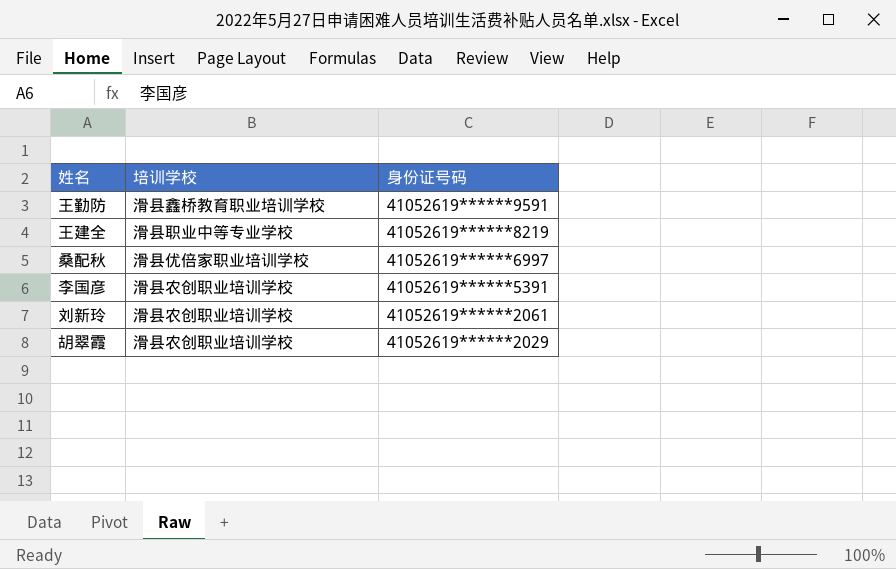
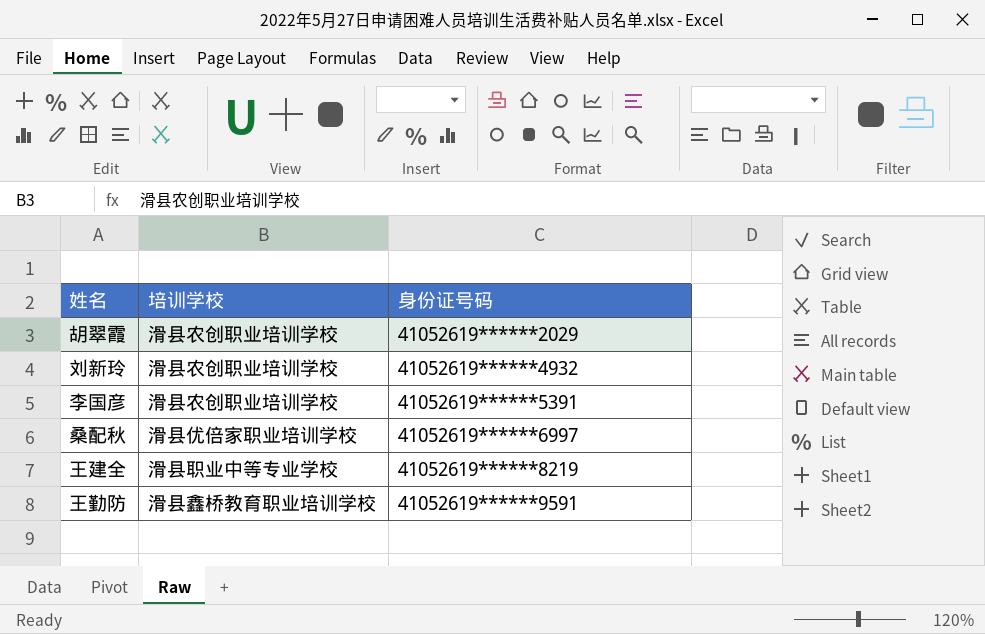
row order: 身份证号码 descending -> 身份证号码 ascending
刘新玲 | 身份证号码: 41052619******2061 -> 41052619******4932

